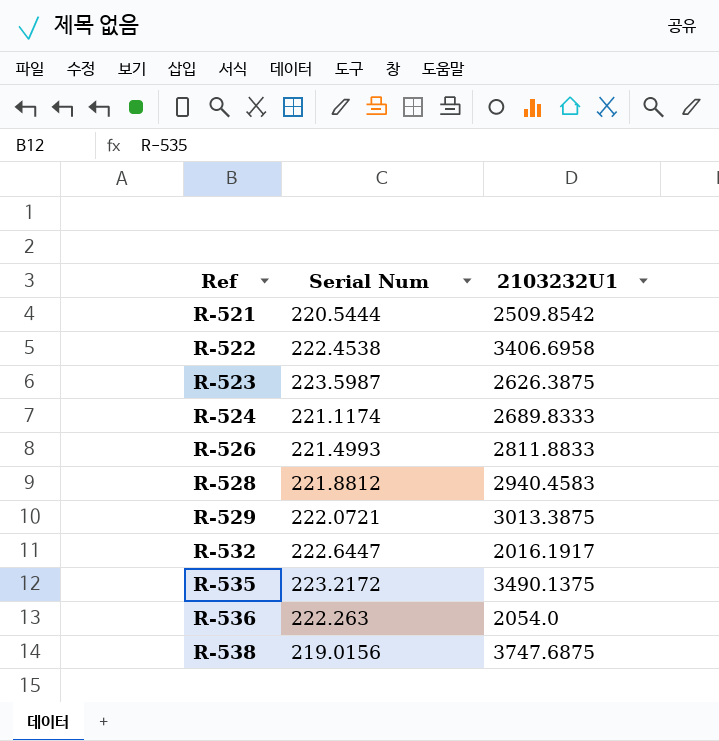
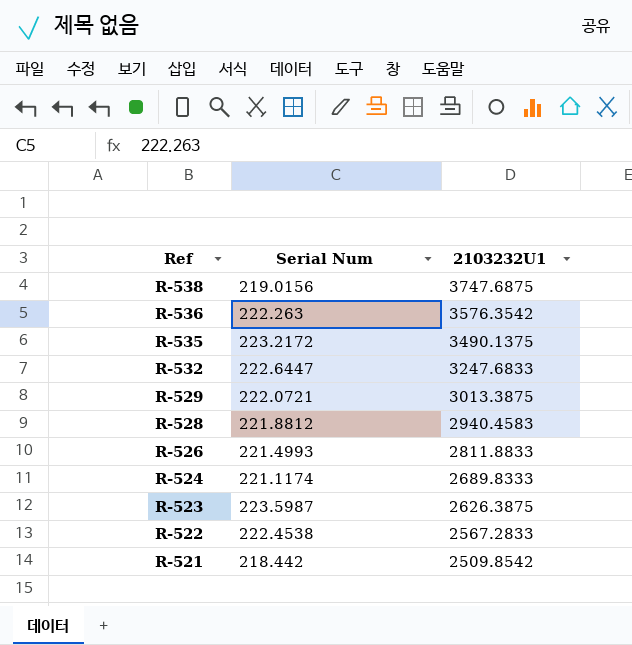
row order: Ref ascending -> Ref descending
R-536 | 2103232U1: 2054.0 -> 3576.3542
R-532 | 2103232U1: 2016.1917 -> 3247.6833
R-522 | 2103232U1: 3406.6958 -> 2567.2833
R-521 | Serial Num: 220.5444 -> 218.442

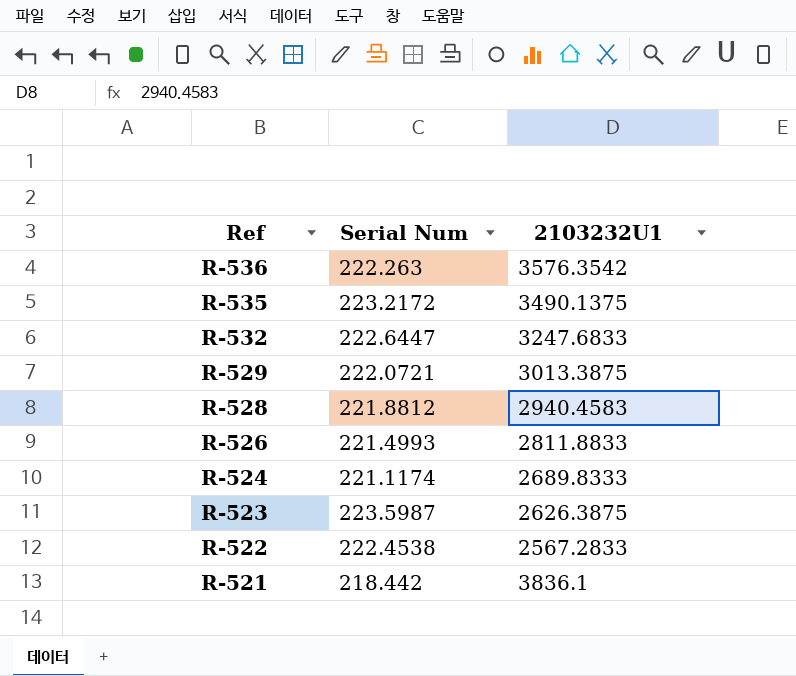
row R-538: 219.0156 | 3747.6875 -> none
R-521 | 2103232U1: 2509.8542 -> 3836.1

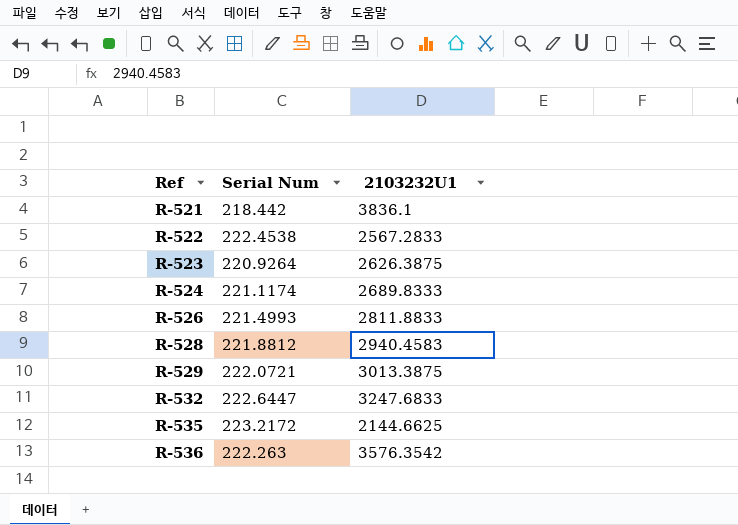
row order: Ref descending -> Ref ascending
R-523 | Serial Num: 223.5987 -> 220.9264
R-535 | 2103232U1: 3490.1375 -> 2144.6625

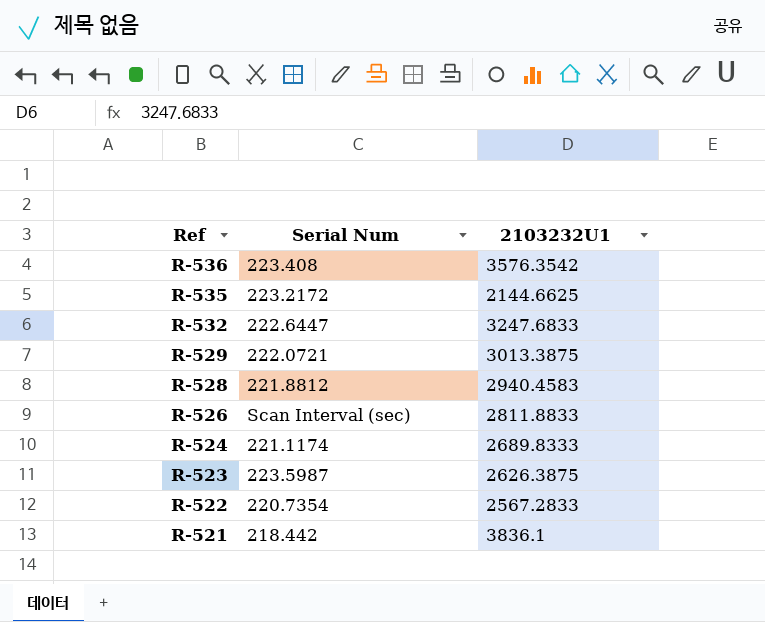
row order: Ref ascending -> Ref descending
R-536 | Serial Num: 222.263 -> 223.408
R-526 | Serial Num: 221.4993 -> Scan Interval (sec)
R-523 | Serial Num: 220.9264 -> 223.5987
R-522 | Serial Num: 222.4538 -> 220.7354

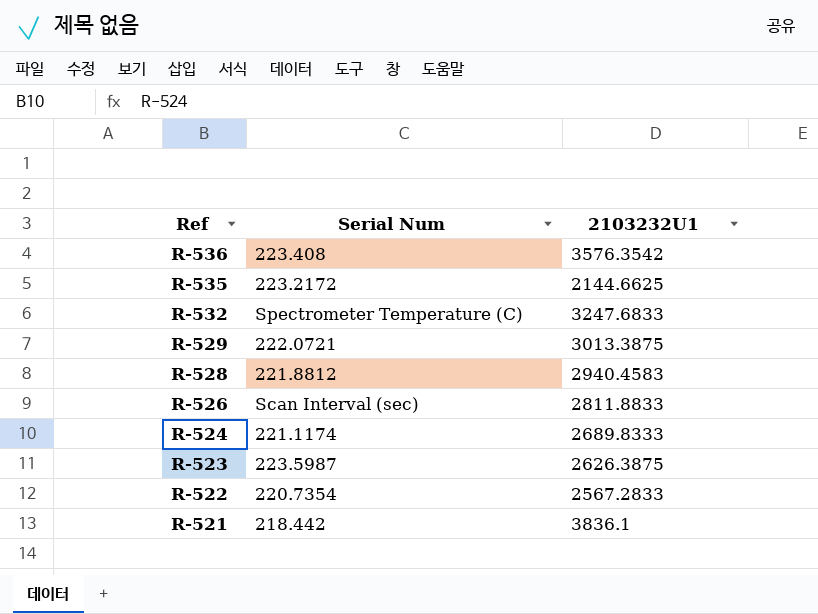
R-532 | Serial Num: 222.6447 -> Spectrometer Temperature (C)

